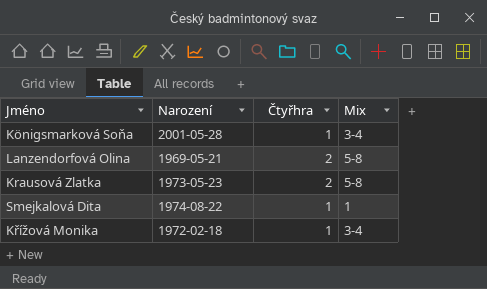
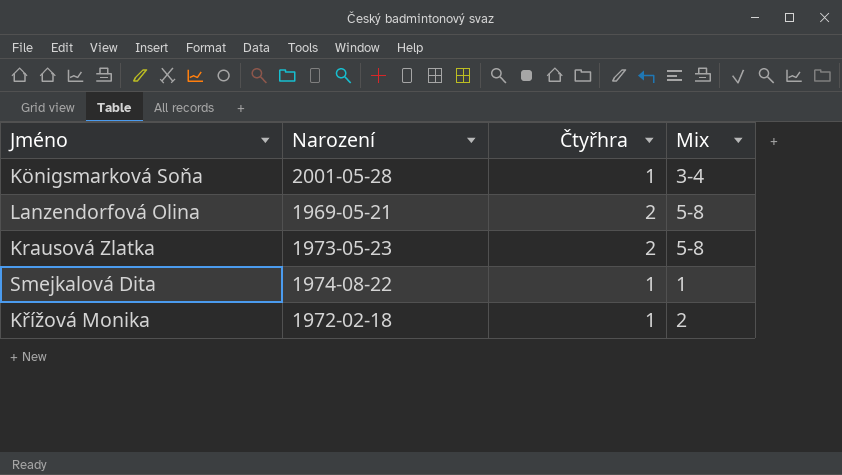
Křížová Monika | Mix: 3-4 -> 2

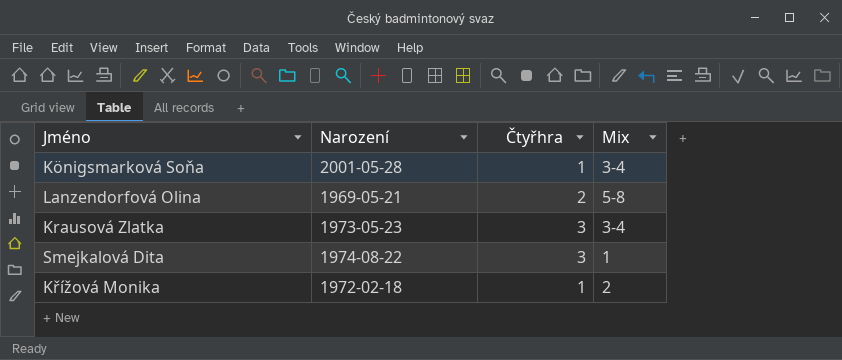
Krausová Zlatka | Čtyřhra: 2 -> 3
Krausová Zlatka | Mix: 5-8 -> 3-4
Smejkalová Dita | Čtyřhra: 1 -> 3

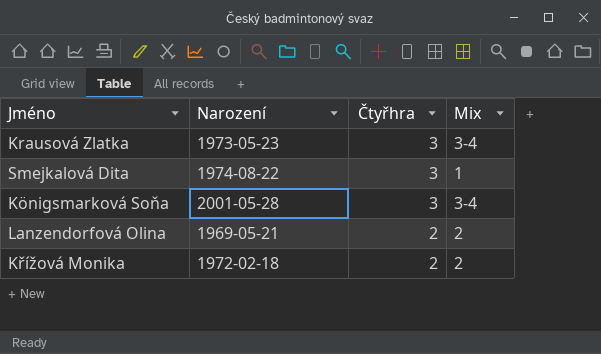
row order: none -> Čtyřhra descending
Königsmarková Soňa | Čtyřhra: 1 -> 3
Lanzendorfová Olina | Mix: 5-8 -> 2
Křížová Monika | Čtyřhra: 1 -> 2

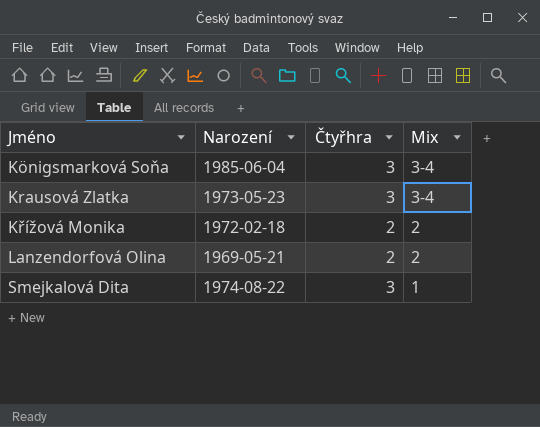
row order: Čtyřhra descending -> Jméno ascending
Königsmarková Soňa | Narození: 2001-05-28 -> 1985-06-04

